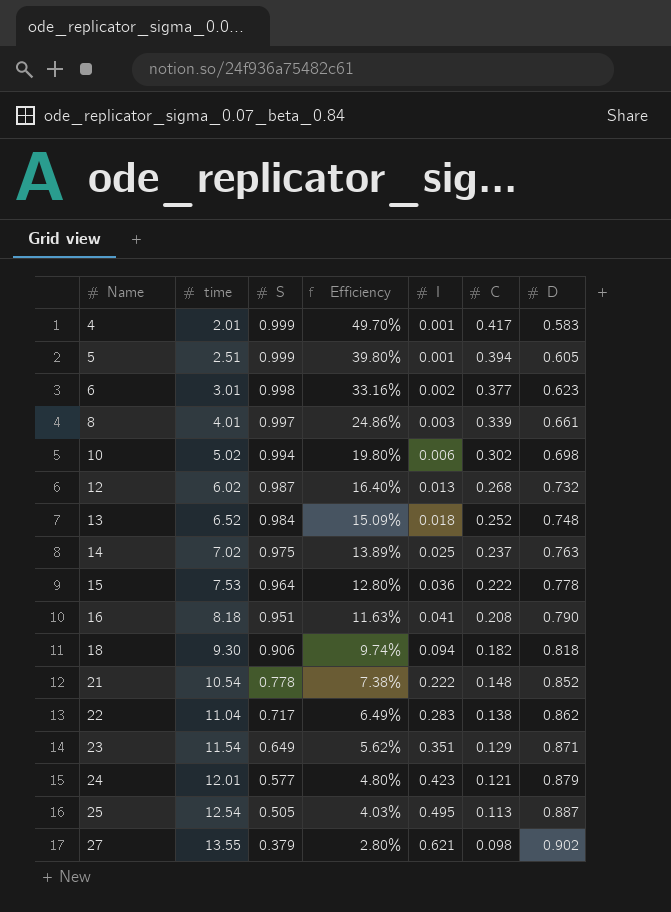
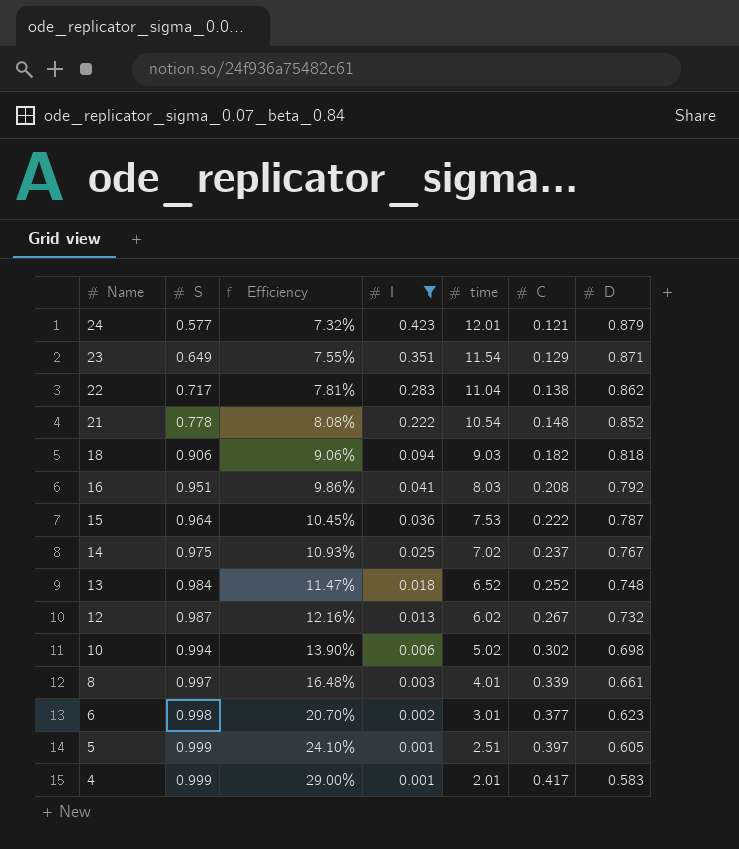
filter: none -> I <= 0.423
row order: Name ascending -> Name descending
column Efficiency | formula: [S] / [time] -> [D] / [time]
column time | position: 2 -> 5
18 | time: 9.30 -> 9.03
16 | time: 8.18 -> 8.03
16 | D: 0.790 -> 0.792
15 | D: 0.778 -> 0.787
14 | D: 0.763 -> 0.767
12 | C: 0.268 -> 0.267
5 | C: 0.394 -> 0.397

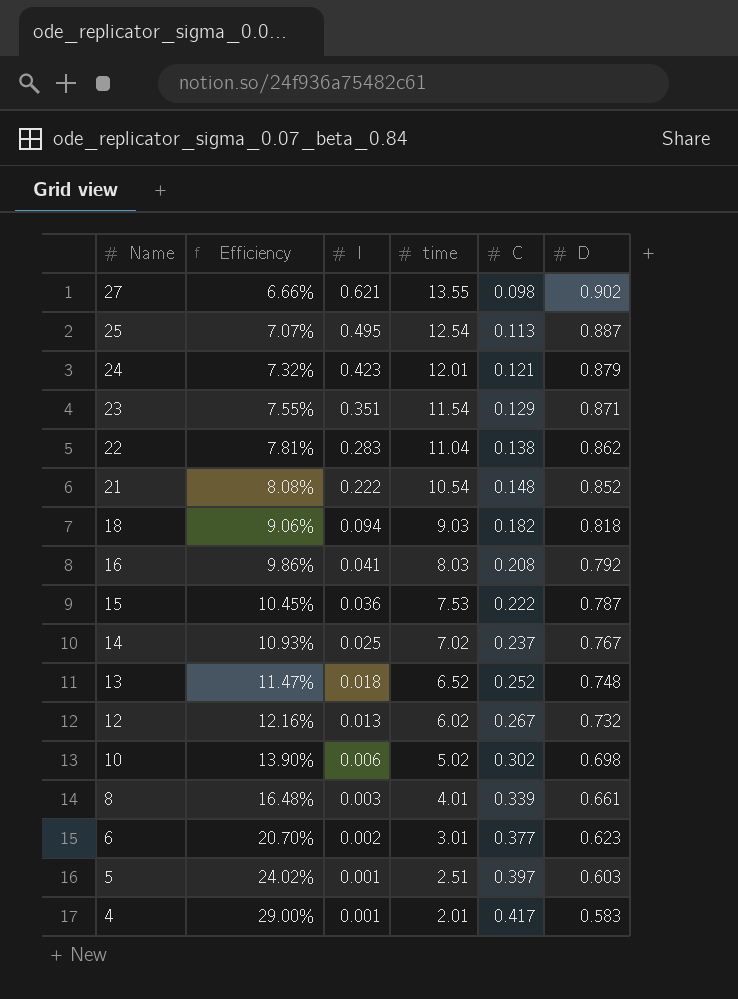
filter: I <= 0.423 -> none
column S | position: 2 -> none
5 | Efficiency: 24.10% -> 24.02%
5 | D: 0.605 -> 0.603

